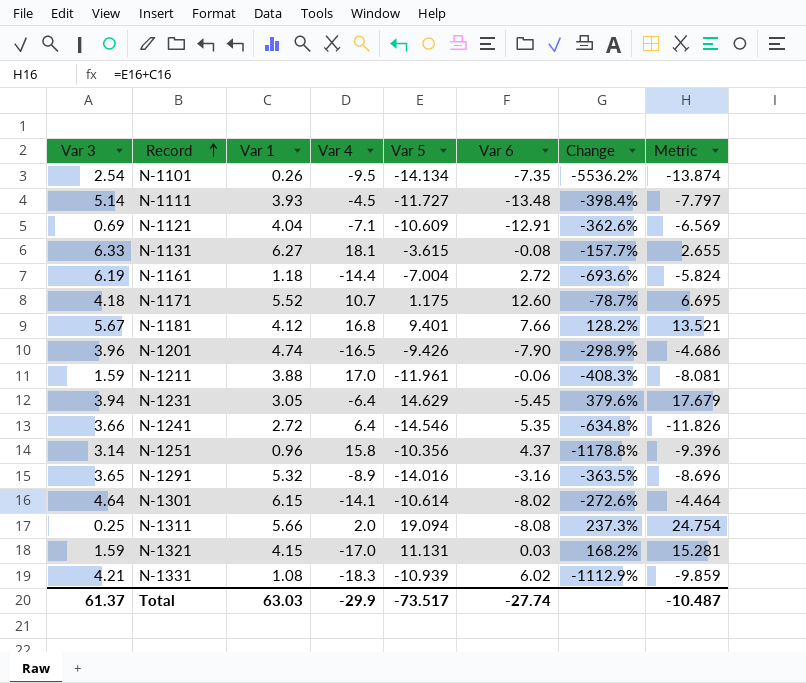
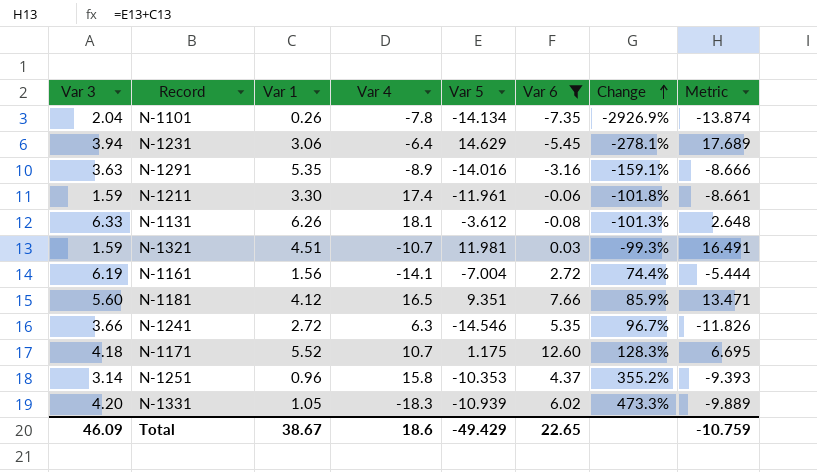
filter: none -> Var 6 >= -7.35
row order: Record ascending -> Change ascending
column Change | formula: ([Var 5] - [Var 1]) / [Var 1] -> ([Var 6] - [Var 1]) / [Var 1]
N-1101 | Var 3: 2.54 -> 2.04
N-1101 | Var 4: -9.5 -> -7.8
N-1231 | Var 1: 3.05 -> 3.06
N-1231 | Metric: 17.679 -> 17.689
N-1291 | Var 3: 3.65 -> 3.63
N-1291 | Var 1: 5.32 -> 5.35
N-1291 | Metric: -8.696 -> -8.666
N-1211 | Var 1: 3.88 -> 3.30
N-1211 | Var 4: 17.0 -> 17.4
N-1211 | Metric: -8.081 -> -8.661
N-1131 | Var 1: 6.27 -> 6.26
N-1131 | Var 5: -3.615 -> -3.612
N-1131 | Metric: 2.655 -> 2.648
N-1321 | Var 1: 4.15 -> 4.51
N-1321 | Var 4: -17.0 -> -10.7
N-1321 | Var 5: 11.131 -> 11.981
N-1321 | Metric: 15.281 -> 16.491
N-1161 | Var 1: 1.18 -> 1.56
N-1161 | Var 4: -14.4 -> -14.1
N-1161 | Metric: -5.824 -> -5.444
N-1181 | Var 3: 5.67 -> 5.60
N-1181 | Var 4: 16.8 -> 16.5
N-1181 | Var 5: 9.401 -> 9.351
N-1181 | Metric: 13.521 -> 13.471
N-1241 | Var 4: 6.4 -> 6.3
N-1251 | Var 5: -10.356 -> -10.353
N-1251 | Metric: -9.396 -> -9.393
N-1331 | Var 3: 4.21 -> 4.20
N-1331 | Var 1: 1.08 -> 1.05
N-1331 | Metric: -9.859 -> -9.889
Total | Var 3: 61.37 -> 46.09
Total | Var 1: 63.03 -> 38.67
Total | Var 4: -29.9 -> 18.6
Total | Var 5: -73.517 -> -49.429
Total | Var 6: -27.74 -> 22.65
Total | Metric: -10.487 -> -10.759

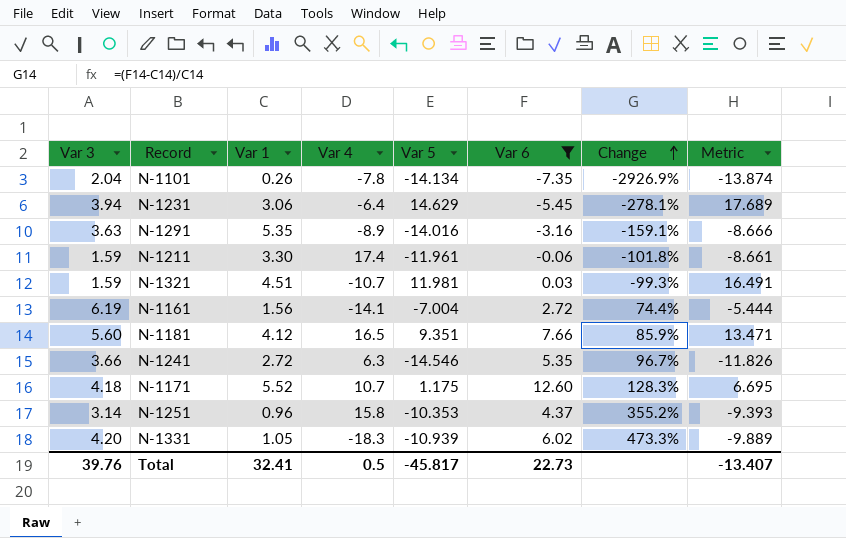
row N-1131: 6.33 | 6.26 | 18.1 | -3.612 | -0.08 | -101.3% | 2.648 -> none
Total | Var 3: 46.09 -> 39.76
Total | Var 1: 38.67 -> 32.41
Total | Var 4: 18.6 -> 0.5
Total | Var 5: -49.429 -> -45.817
Total | Var 6: 22.65 -> 22.73
Total | Metric: -10.759 -> -13.407

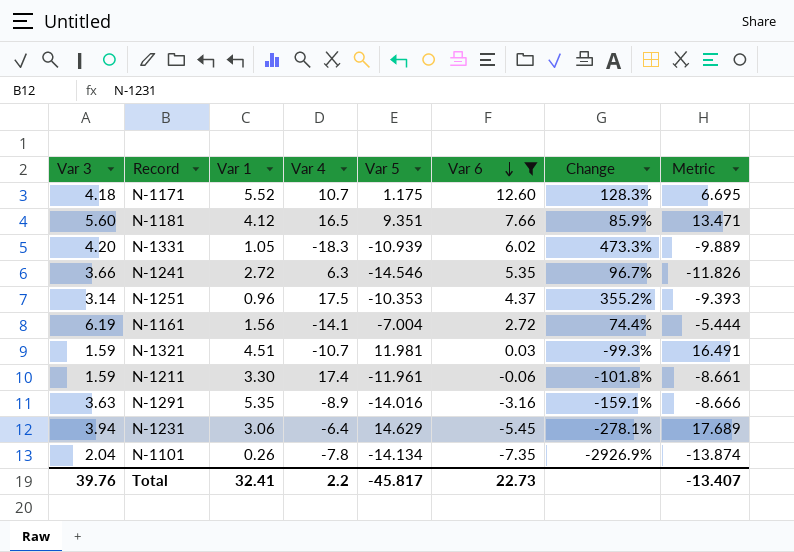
row order: Change ascending -> Var 6 descending
N-1251 | Var 4: 15.8 -> 17.5
Total | Var 4: 0.5 -> 2.2

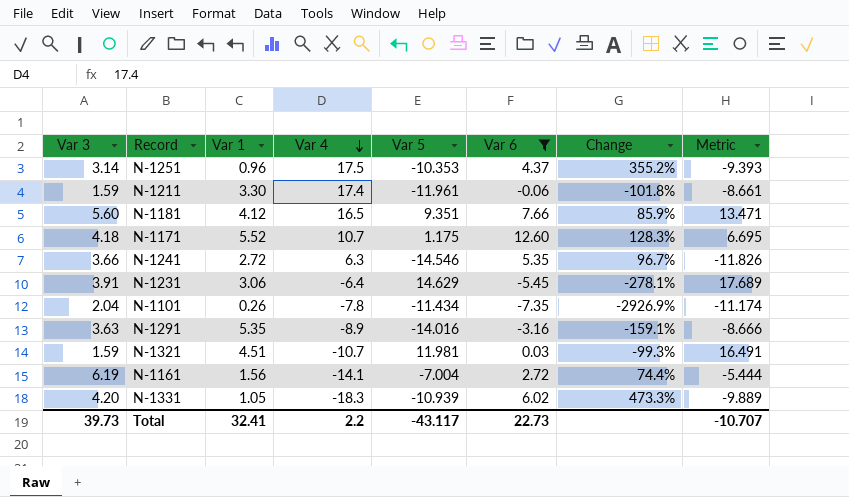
row order: Var 6 descending -> Var 4 descending
N-1231 | Var 3: 3.94 -> 3.91
N-1101 | Var 5: -14.134 -> -11.434
N-1101 | Metric: -13.874 -> -11.174
Total | Var 3: 39.76 -> 39.73
Total | Var 5: -45.817 -> -43.117
Total | Metric: -13.407 -> -10.707

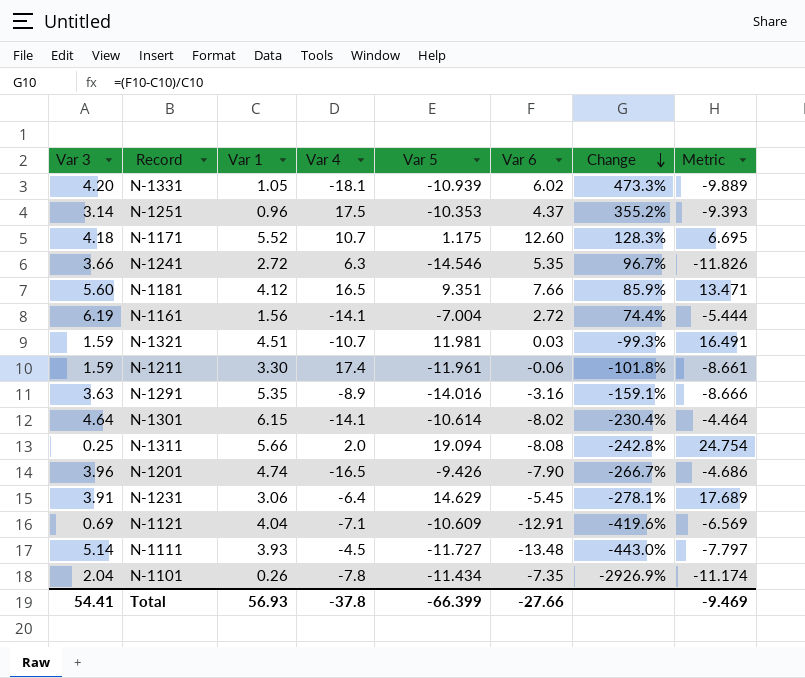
filter: Var 6 >= -7.35 -> none
row order: Var 4 descending -> Change descending
N-1331 | Var 4: -18.3 -> -18.1
Total | Var 3: 39.73 -> 54.41
Total | Var 1: 32.41 -> 56.93
Total | Var 4: 2.2 -> -37.8
Total | Var 5: -43.117 -> -66.399
Total | Var 6: 22.73 -> -27.66
Total | Metric: -10.707 -> -9.469

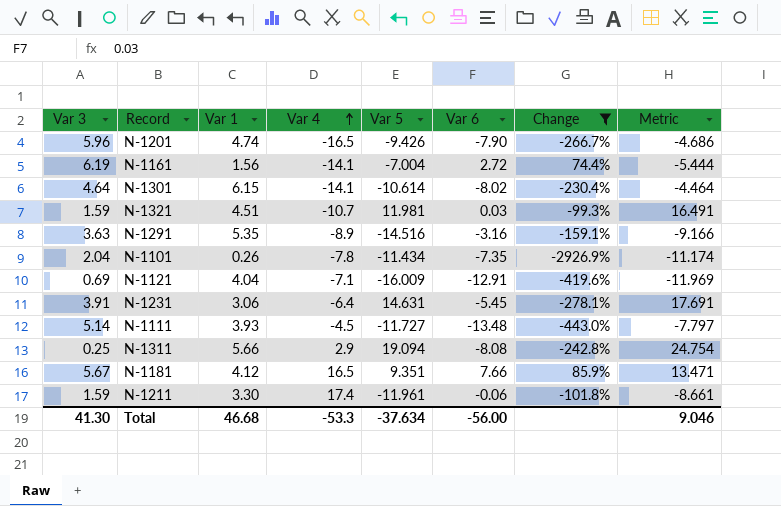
filter: none -> Change <= 85.9%
row order: Change descending -> Var 4 ascending
N-1201 | Var 3: 3.96 -> 5.96
N-1291 | Var 5: -14.016 -> -14.516
N-1291 | Metric: -8.666 -> -9.166
N-1121 | Var 5: -10.609 -> -16.009
N-1121 | Metric: -6.569 -> -11.969
N-1231 | Var 5: 14.629 -> 14.631
N-1231 | Metric: 17.689 -> 17.691
N-1311 | Var 4: 2.0 -> 2.9
N-1181 | Var 3: 5.60 -> 5.67
Total | Var 3: 54.41 -> 41.30
Total | Var 1: 56.93 -> 46.68
Total | Var 4: -37.8 -> -53.3
Total | Var 5: -66.399 -> -37.634
Total | Var 6: -27.66 -> -56.00
Total | Metric: -9.469 -> 9.046

